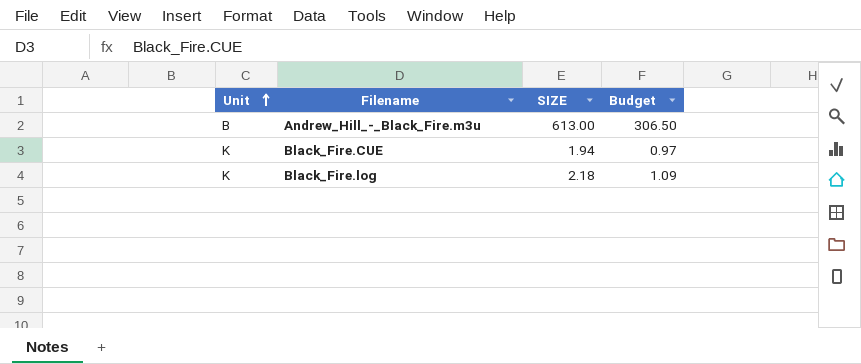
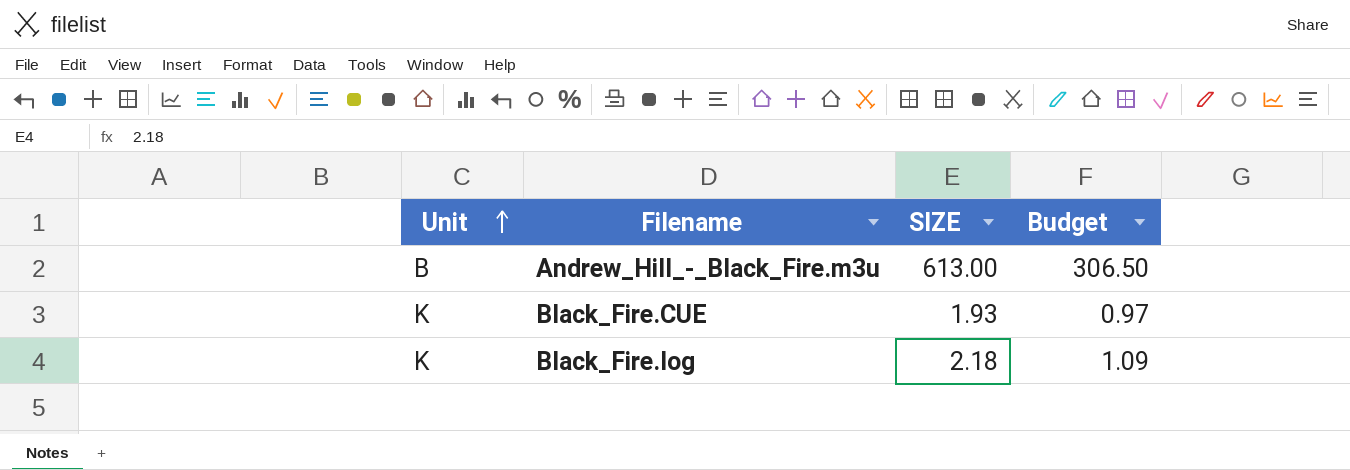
Black_Fire.CUE | SIZE: 1.94 -> 1.93

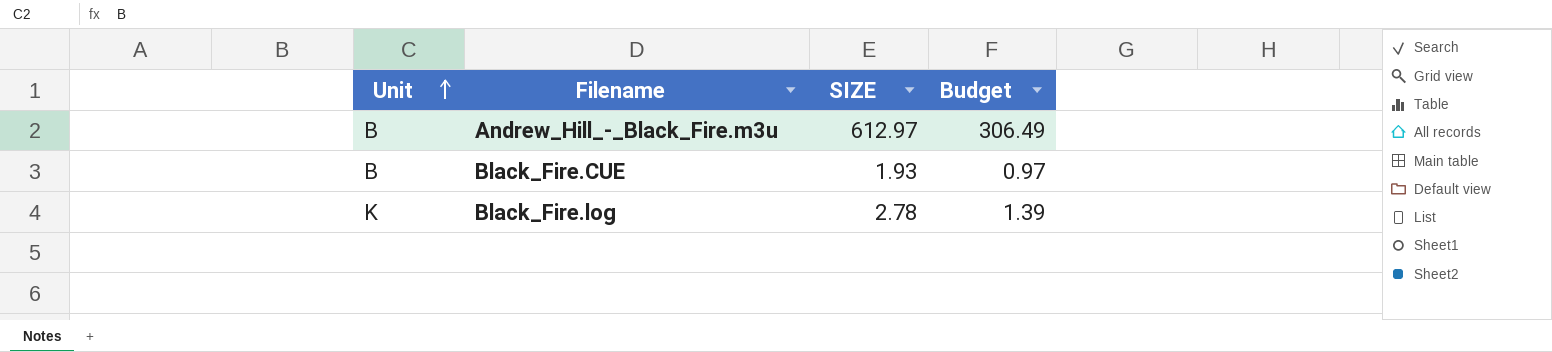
Andrew_Hill_-_Black_Fire.m3u | SIZE: 613.00 -> 612.97
Andrew_Hill_-_Black_Fire.m3u | Budget: 306.50 -> 306.49
Black_Fire.CUE | Unit: K -> B
Black_Fire.log | SIZE: 2.18 -> 2.78
Black_Fire.log | Budget: 1.09 -> 1.39

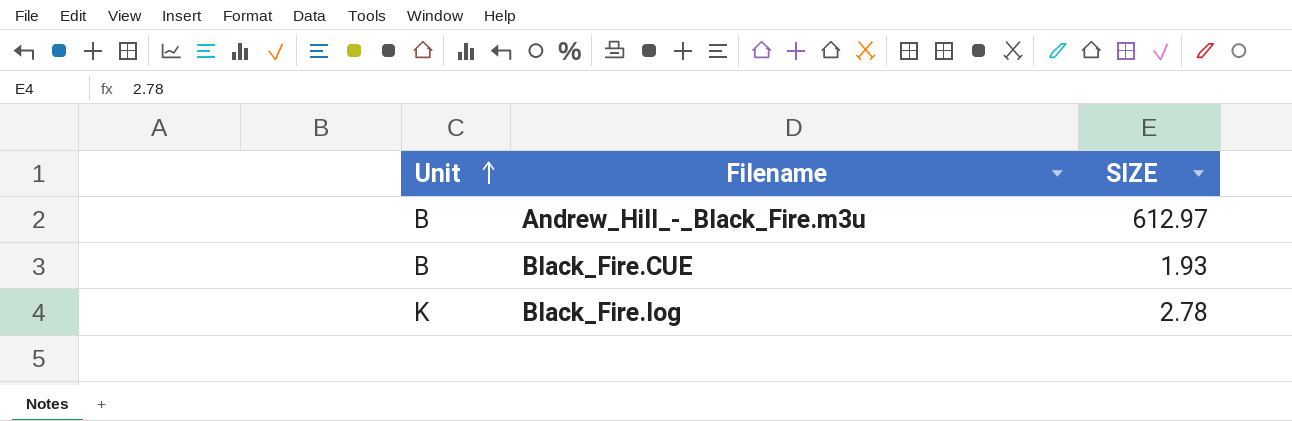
column Budget | formula: [SIZE] * 0.5 -> none

